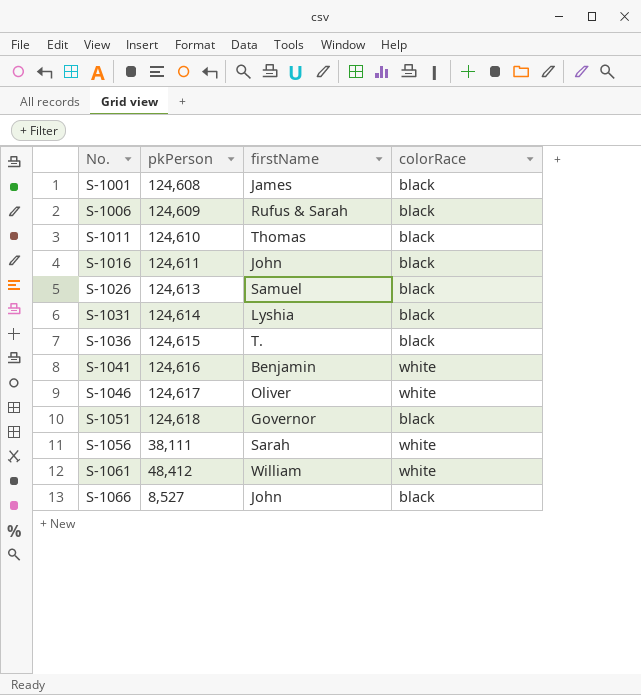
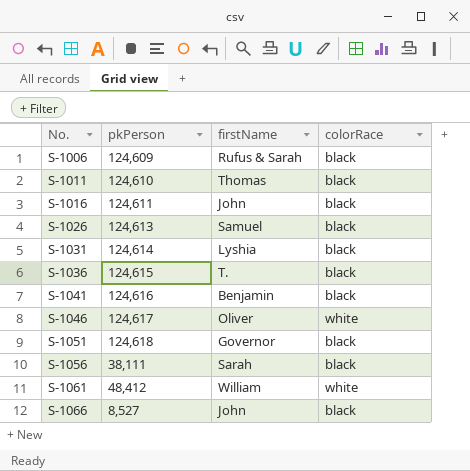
row S-1001: 124,608 | James | black -> none
S-1041 | colorRace: white -> black
S-1056 | colorRace: white -> black

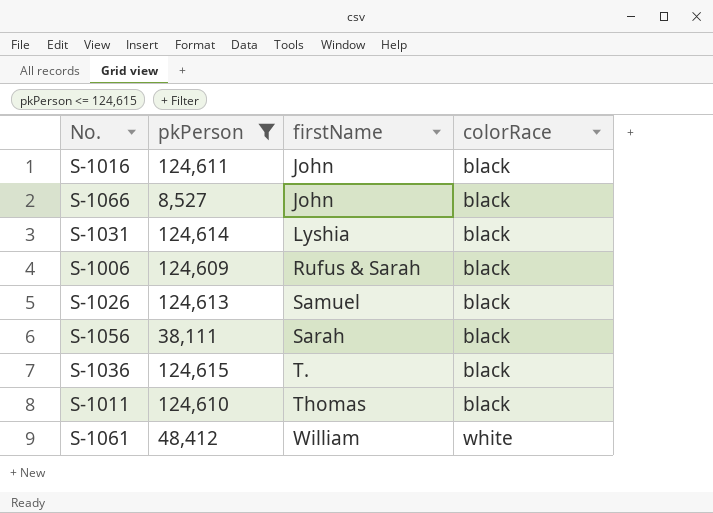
filter: none -> pkPerson <= 124,615
row order: No. ascending -> firstName ascending

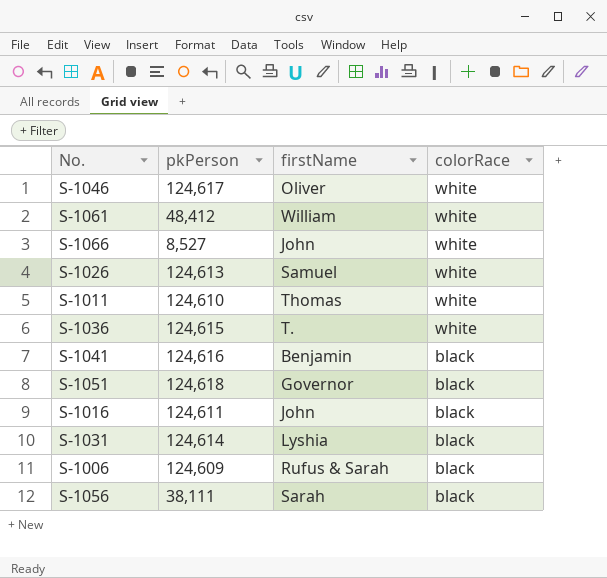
filter: pkPerson <= 124,615 -> none
row order: firstName ascending -> colorRace descending
S-1066 | colorRace: black -> white
S-1026 | colorRace: black -> white
S-1011 | colorRace: black -> white
S-1036 | colorRace: black -> white

